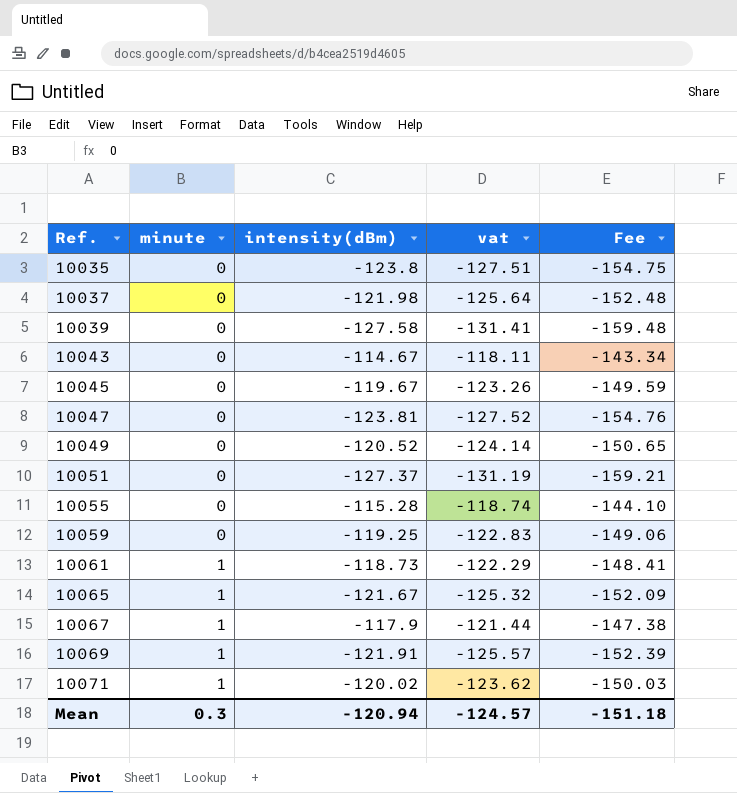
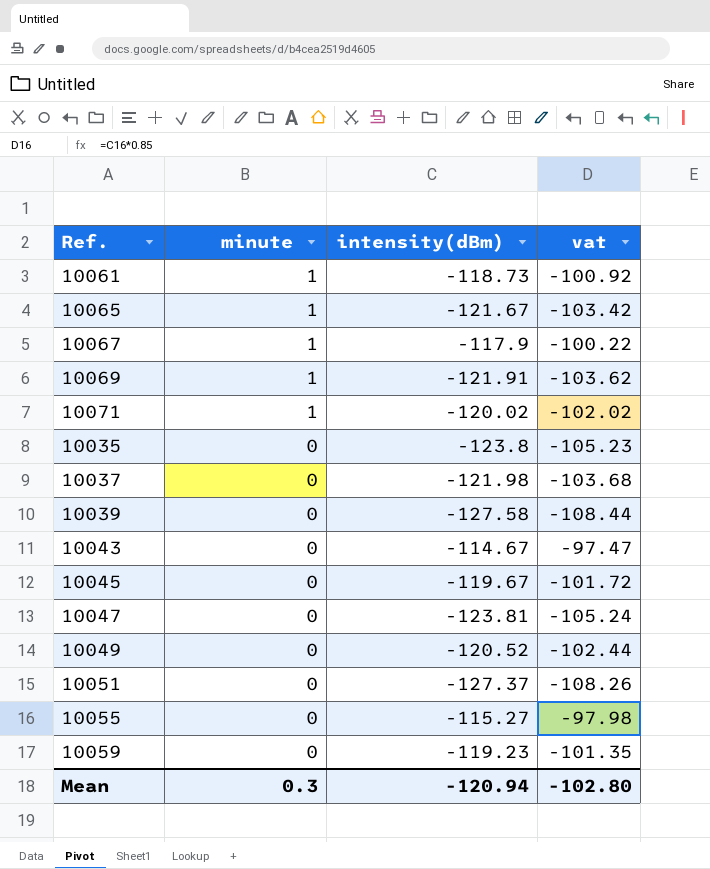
row order: Ref. ascending -> minute descending
column Fee | formula: [intensity(dBm)] * 1.25 -> none
column vat | formula: [intensity(dBm)] * 1.03 -> [intensity(dBm)] * 0.85
10055 | intensity(dBm): -115.28 -> -115.27
10059 | intensity(dBm): -119.25 -> -119.23
Mean | vat: -124.57 -> -102.80

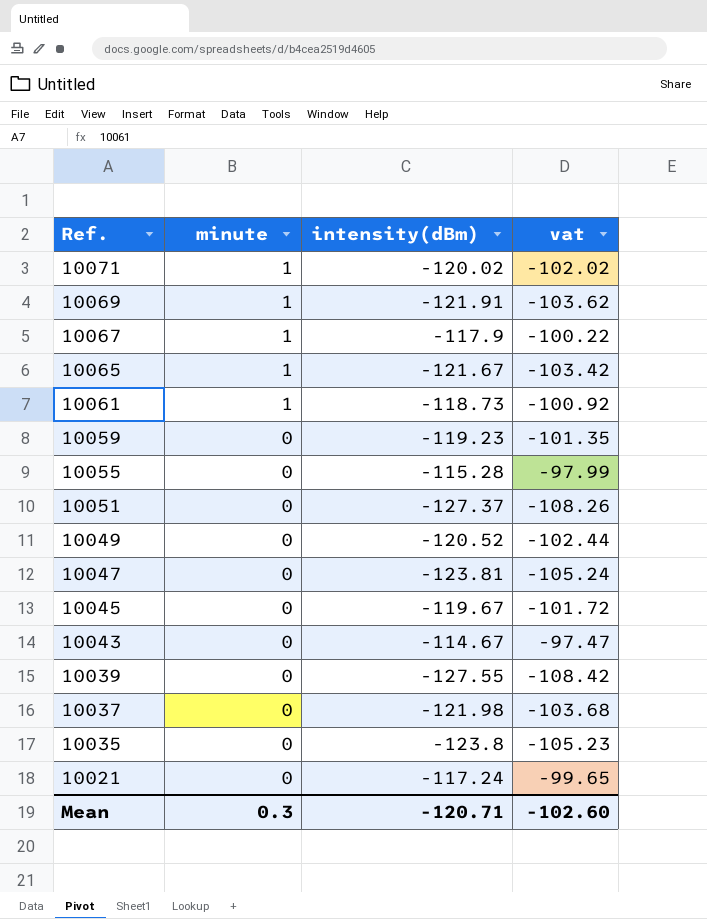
row order: minute descending -> Ref. descending
10055 | intensity(dBm): -115.27 -> -115.28
10055 | vat: -97.98 -> -97.99
10039 | intensity(dBm): -127.58 -> -127.55
10039 | vat: -108.44 -> -108.42
row 10021: none -> 0 | -117.24 | -99.65
Mean | intensity(dBm): -120.94 -> -120.71
Mean | vat: -102.80 -> -102.60

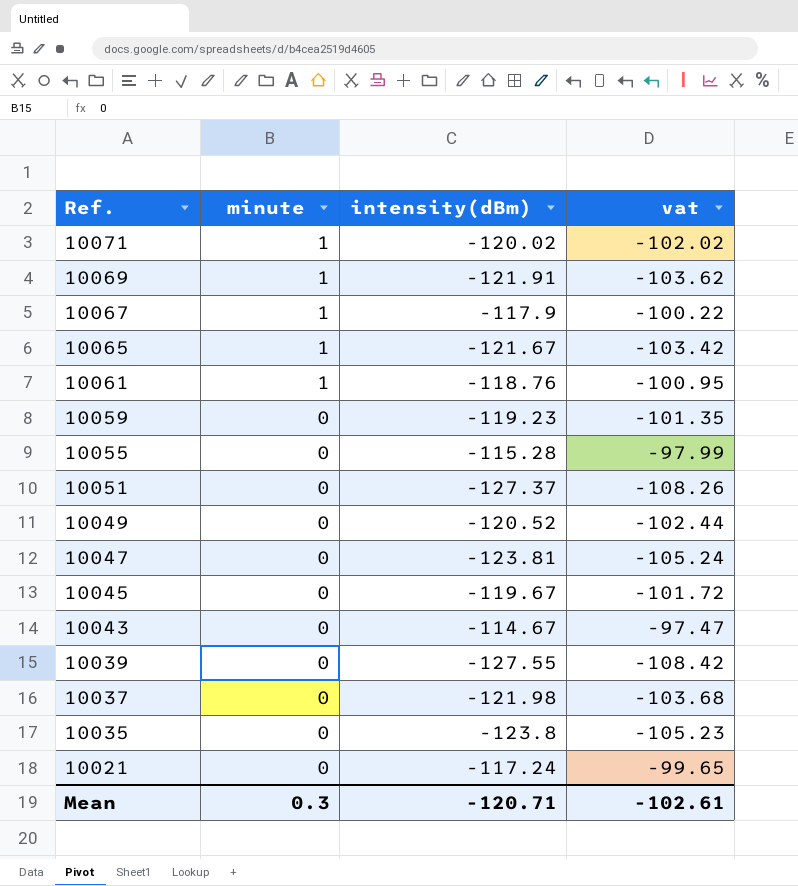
10061 | intensity(dBm): -118.73 -> -118.76
10061 | vat: -100.92 -> -100.95
Mean | vat: -102.60 -> -102.61

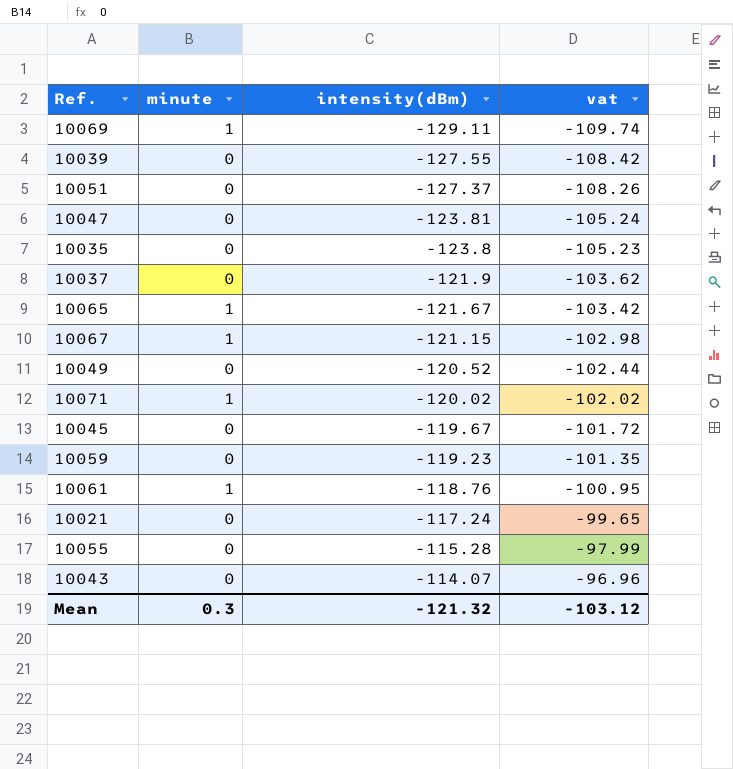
row order: Ref. descending -> intensity(dBm) ascending
10069 | intensity(dBm): -121.91 -> -129.11
10069 | vat: -103.62 -> -109.74
10037 | intensity(dBm): -121.98 -> -121.9
10037 | vat: -103.68 -> -103.62
10067 | intensity(dBm): -117.9 -> -121.15
10067 | vat: -100.22 -> -102.98
10043 | intensity(dBm): -114.67 -> -114.07
10043 | vat: -97.47 -> -96.96
Mean | intensity(dBm): -120.71 -> -121.32
Mean | vat: -102.61 -> -103.12

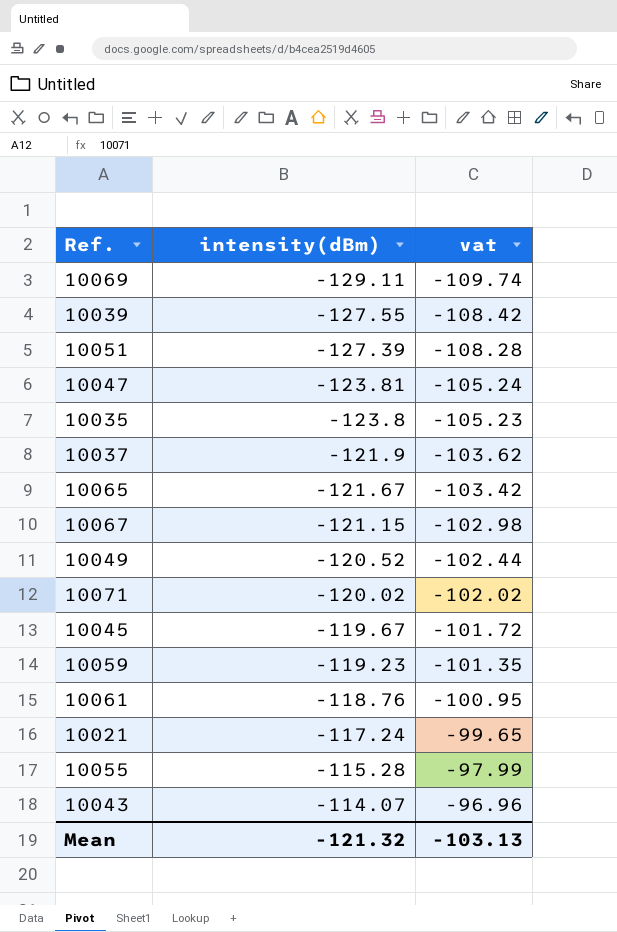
column minute | position: 2 -> none
10051 | intensity(dBm): -127.37 -> -127.39
10051 | vat: -108.26 -> -108.28
Mean | vat: -103.12 -> -103.13

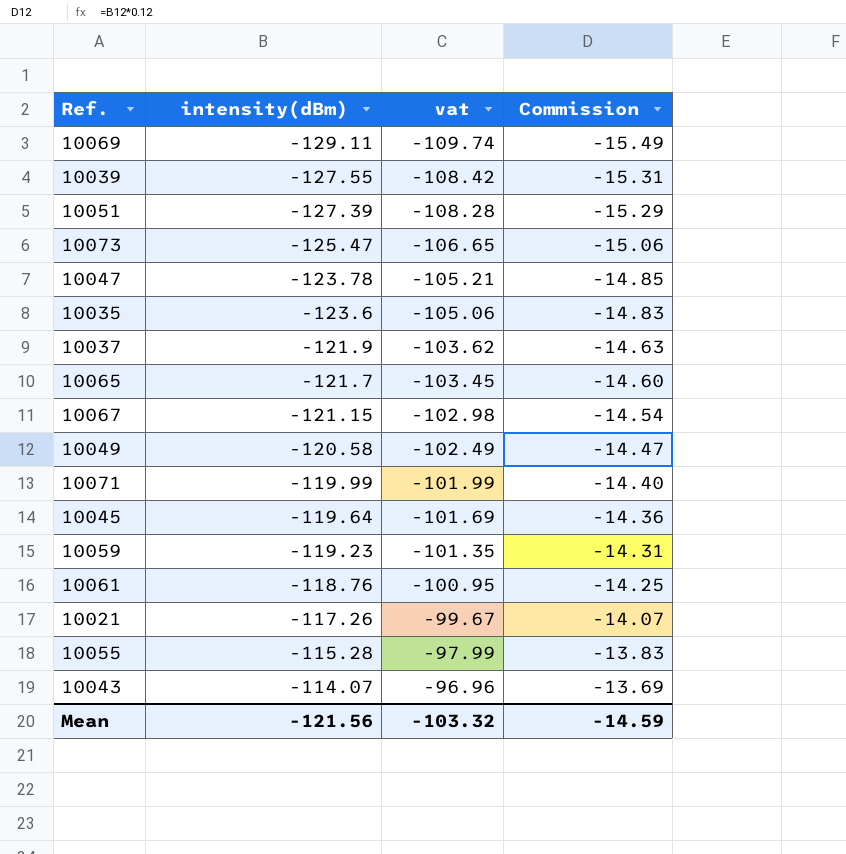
column Commission | formula: none -> [intensity(dBm)] * 0.12
row 10073: none -> -125.47 | -106.65 | -15.06
10047 | intensity(dBm): -123.81 -> -123.78
10047 | vat: -105.24 -> -105.21
10035 | intensity(dBm): -123.8 -> -123.6
10035 | vat: -105.23 -> -105.06
10065 | intensity(dBm): -121.67 -> -121.7
10065 | vat: -103.42 -> -103.45
10049 | intensity(dBm): -120.52 -> -120.58
10049 | vat: -102.44 -> -102.49
10071 | intensity(dBm): -120.02 -> -119.99
10071 | vat: -102.02 -> -101.99
10045 | intensity(dBm): -119.67 -> -119.64
10045 | vat: -101.72 -> -101.69
10021 | intensity(dBm): -117.24 -> -117.26
10021 | vat: -99.65 -> -99.67
Mean | intensity(dBm): -121.32 -> -121.56
Mean | vat: -103.13 -> -103.32

